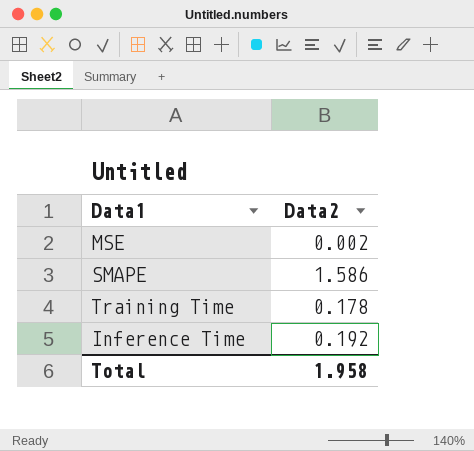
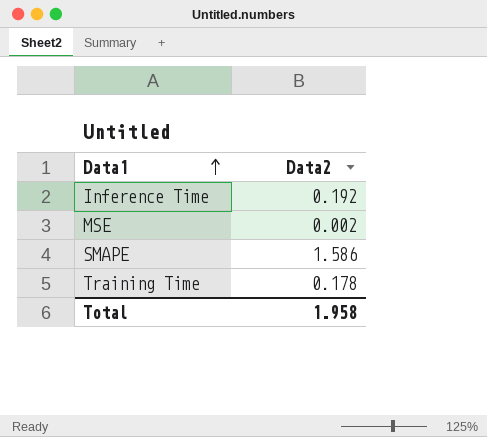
row order: none -> Data1 ascending

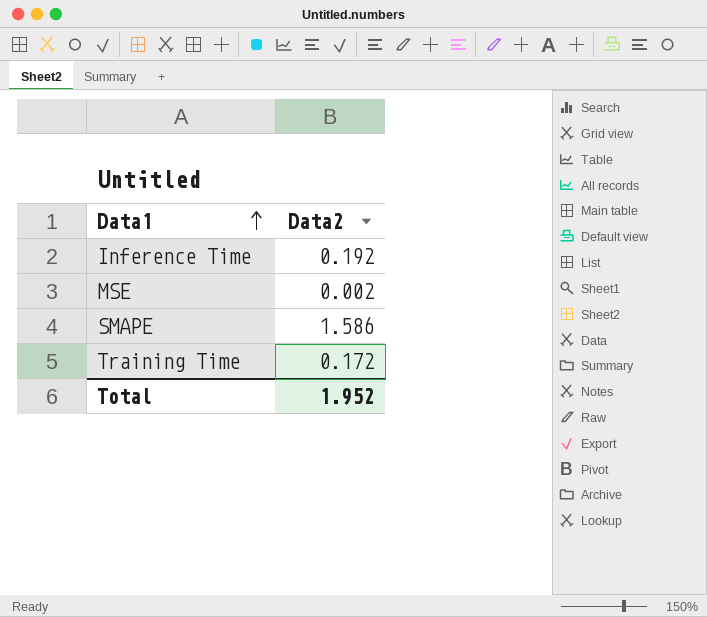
Training Time | Data2: 0.178 -> 0.172
Total | Data2: 1.958 -> 1.952

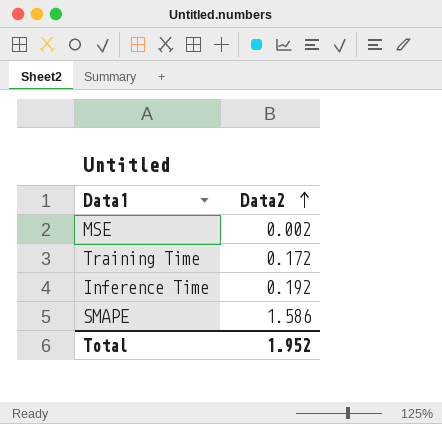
row order: Data1 ascending -> Data2 ascending

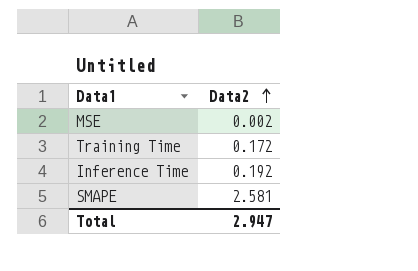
SMAPE | Data2: 1.586 -> 2.581
Total | Data2: 1.952 -> 2.947

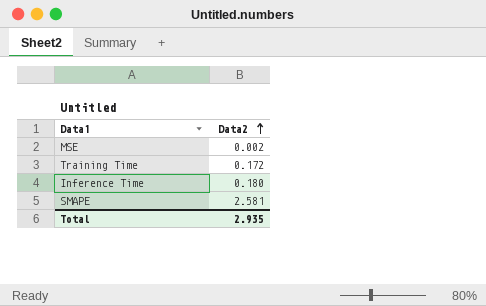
Inference Time | Data2: 0.192 -> 0.180
Total | Data2: 2.947 -> 2.935

